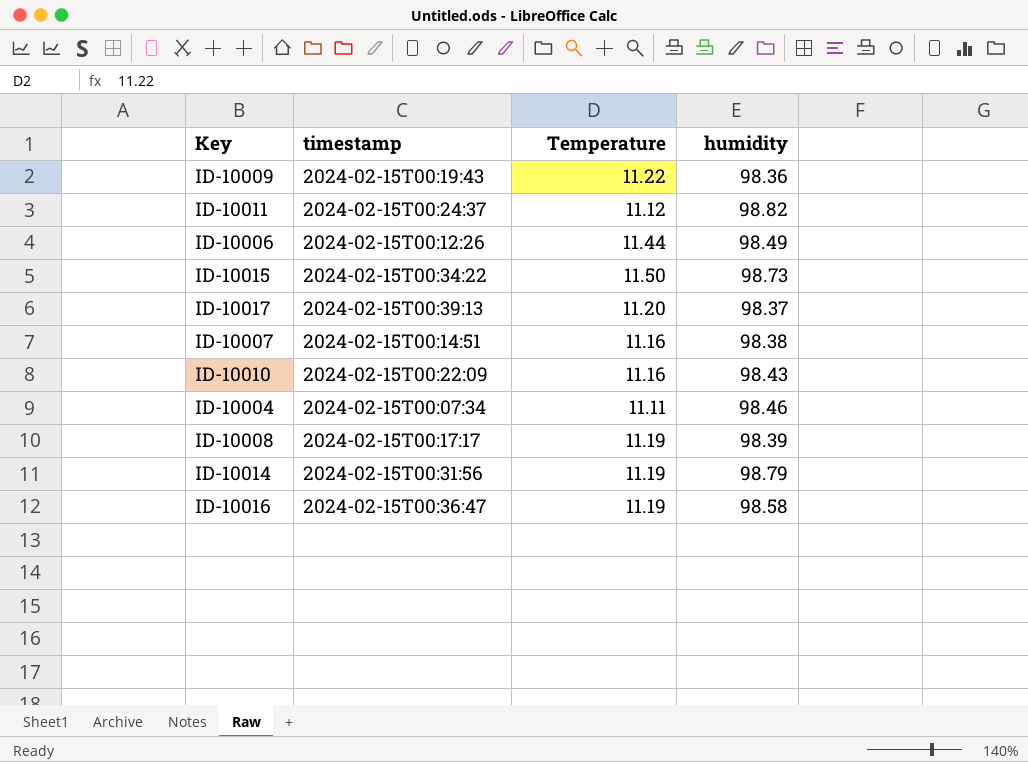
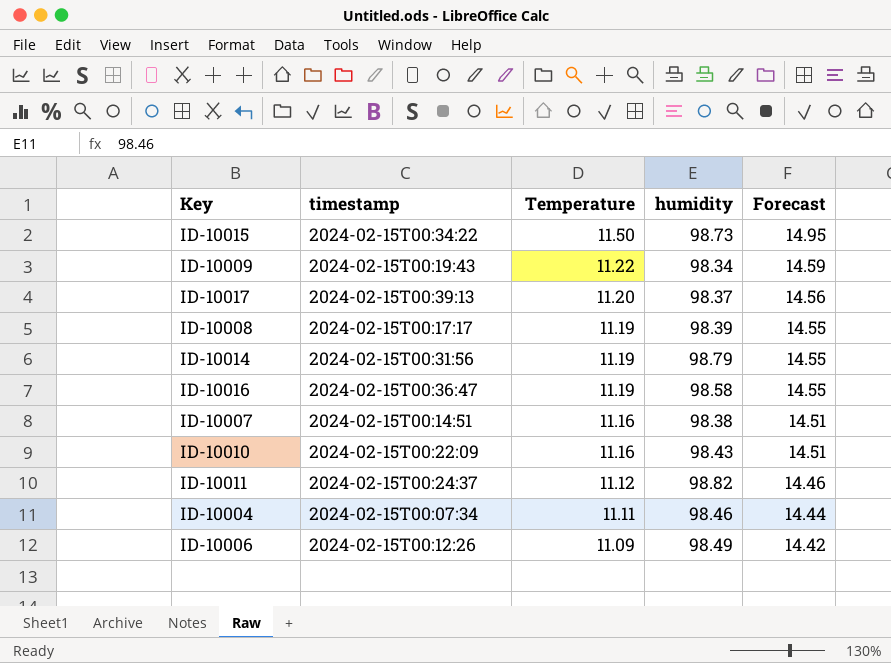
row order: none -> Temperature descending
column Forecast | formula: none -> [Temperature] * 1.3
ID-10009 | humidity: 98.36 -> 98.34
ID-10006 | Temperature: 11.44 -> 11.09

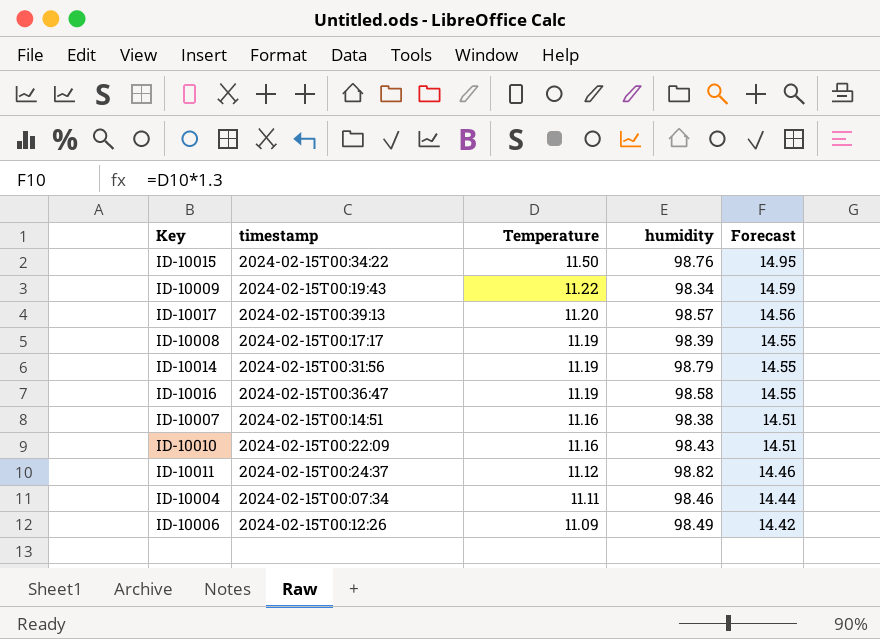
ID-10015 | humidity: 98.73 -> 98.76
ID-10017 | humidity: 98.37 -> 98.57

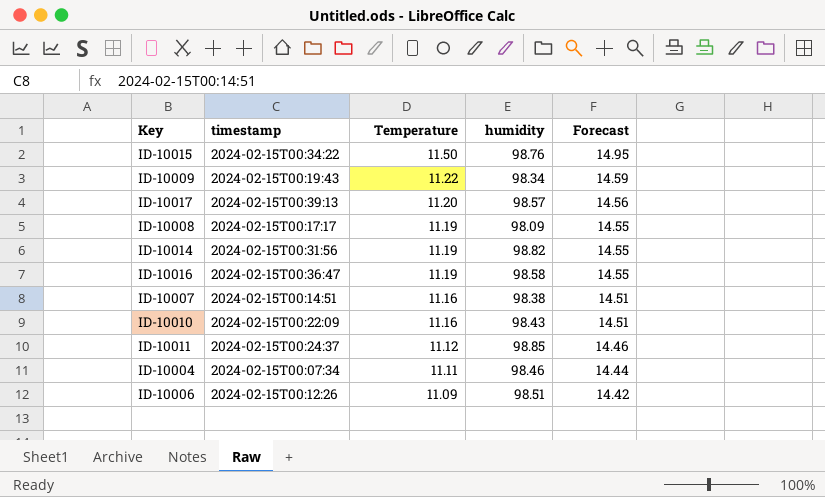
ID-10008 | humidity: 98.39 -> 98.09
ID-10014 | humidity: 98.79 -> 98.82
ID-10011 | humidity: 98.82 -> 98.85
ID-10006 | humidity: 98.49 -> 98.51

